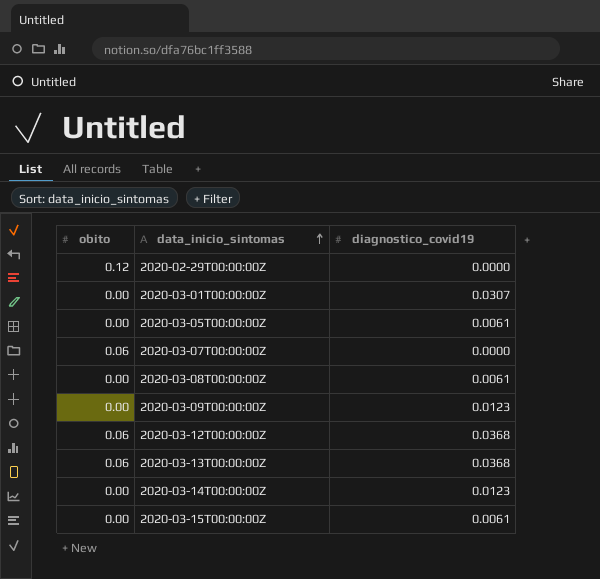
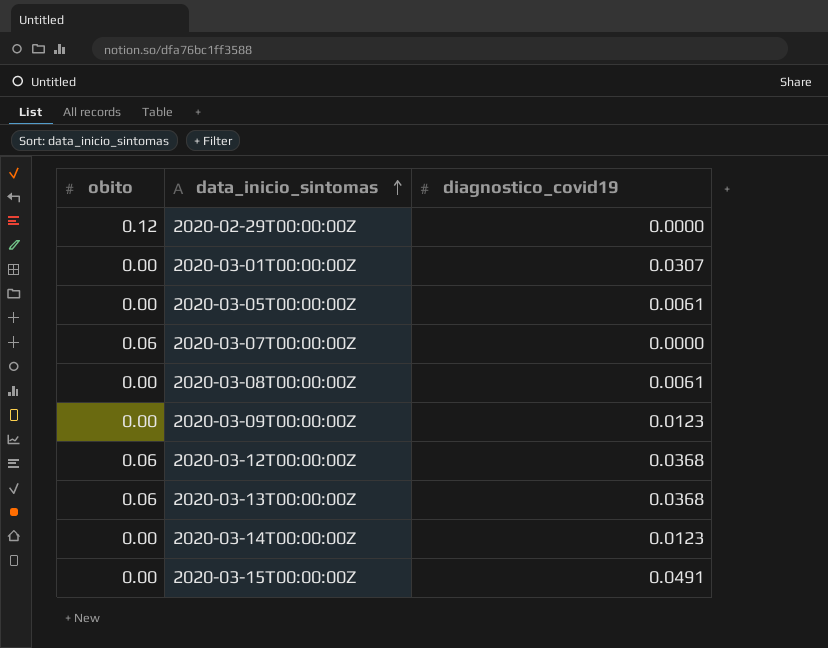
2020-03-15T00:00:00Z | diagnostico_covid19: 0.0061 -> 0.0491

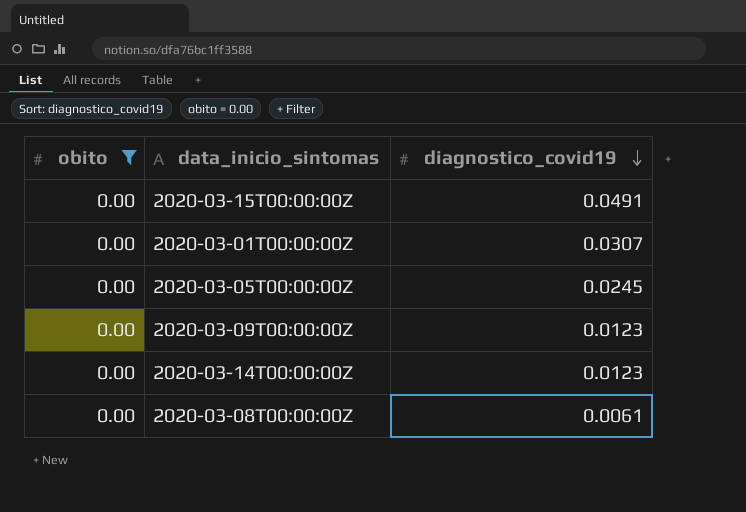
filter: none -> obito = 0.00
row order: data_inicio_sintomas ascending -> diagnostico_covid19 descending
2020-03-05T00:00:00Z | diagnostico_covid19: 0.0061 -> 0.0245

